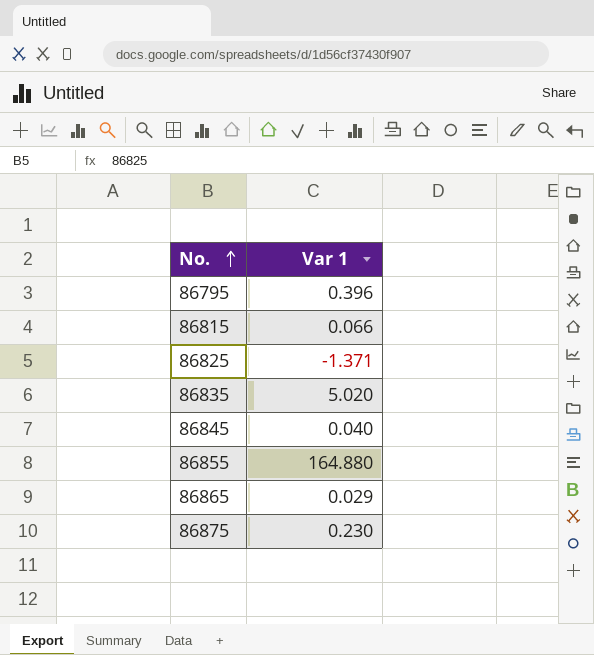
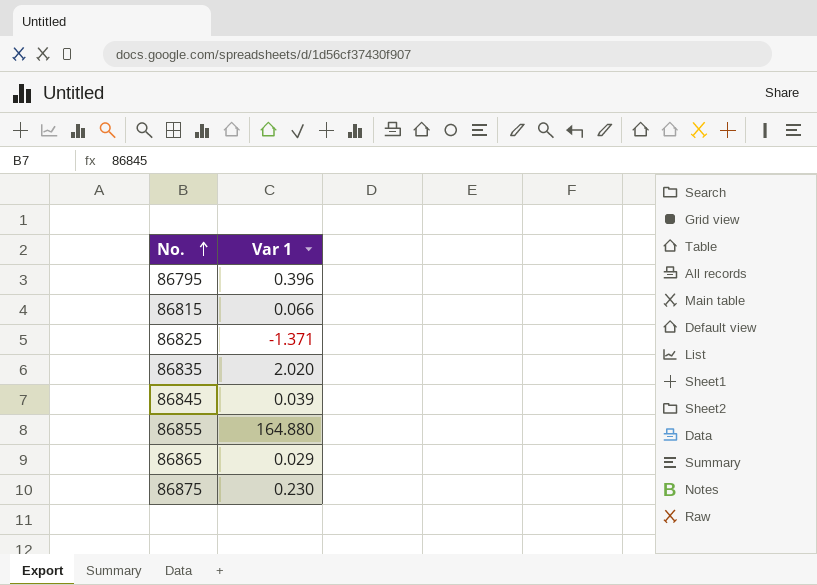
86835 | Var 1: 5.020 -> 2.020
86845 | Var 1: 0.040 -> 0.039

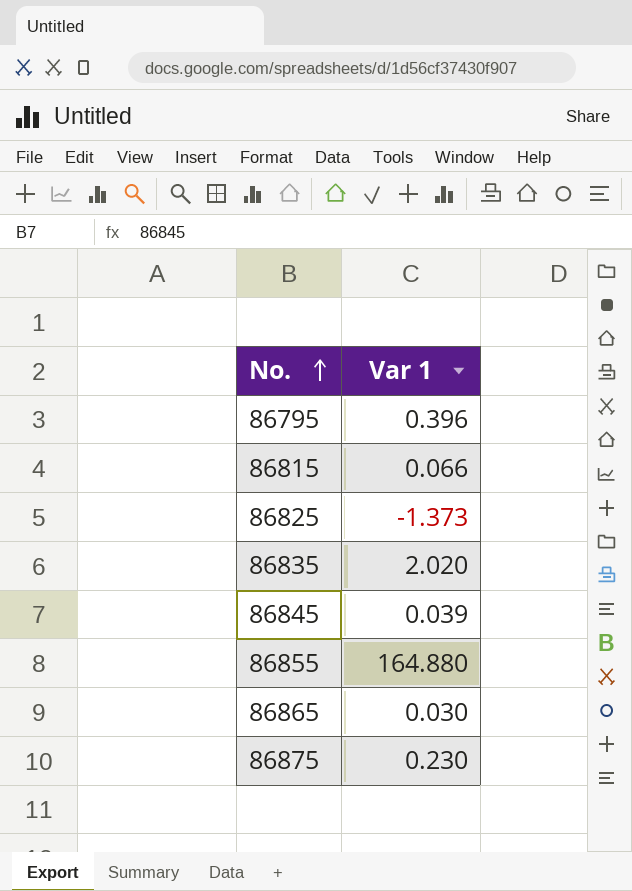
86825 | Var 1: -1.371 -> -1.373
86865 | Var 1: 0.029 -> 0.030

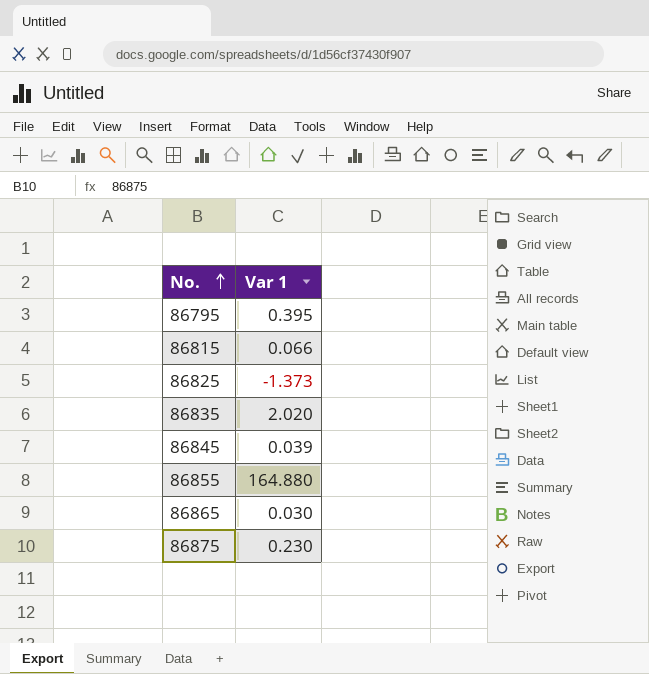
86795 | Var 1: 0.396 -> 0.395

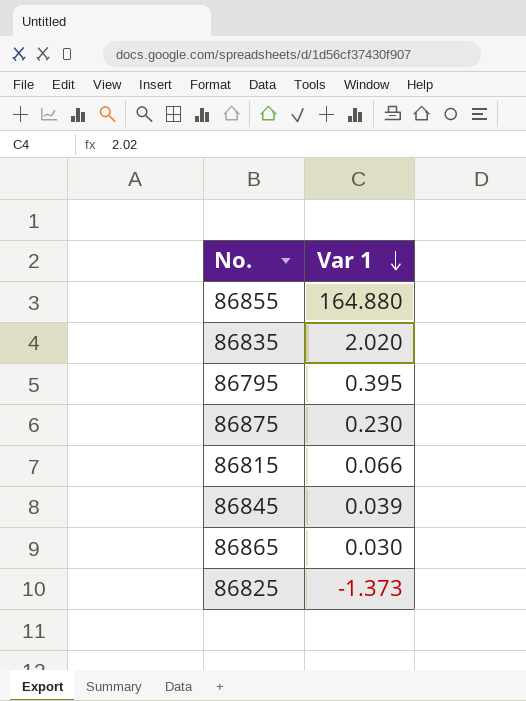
row order: No. ascending -> Var 1 descending

